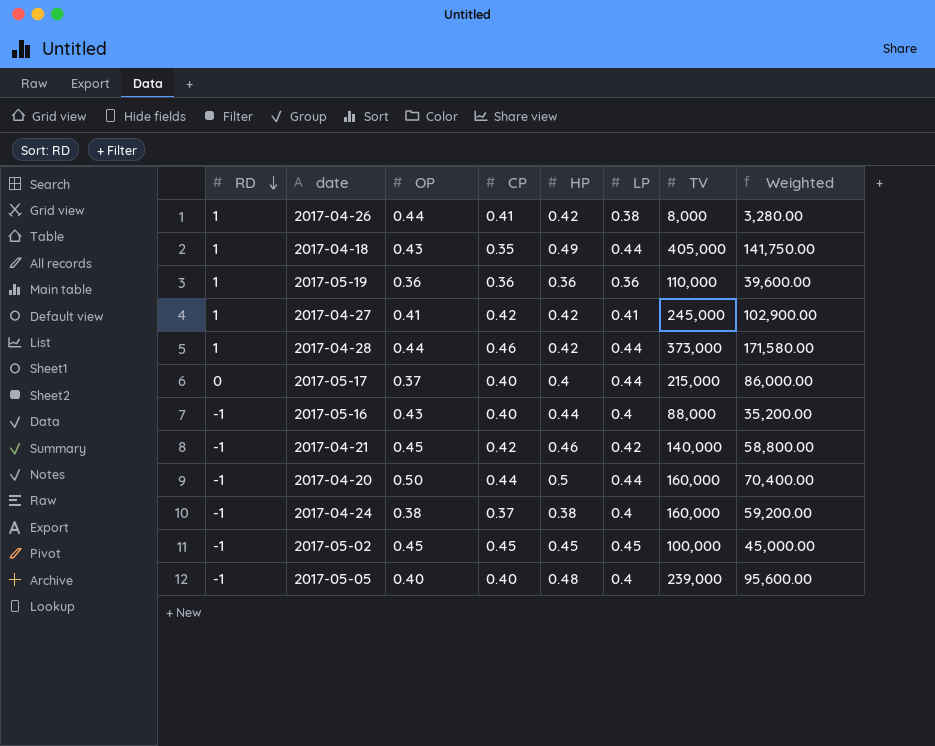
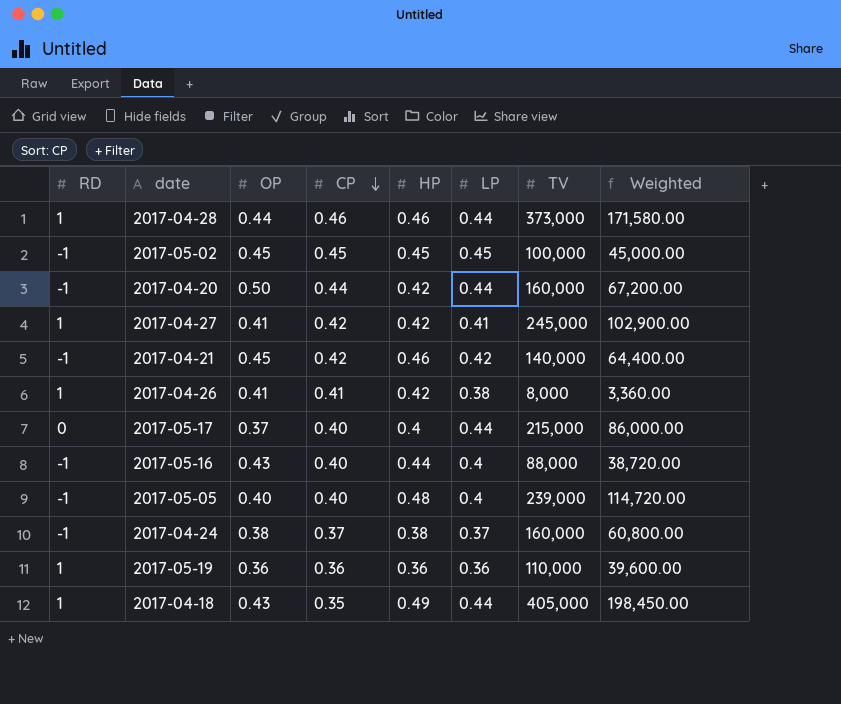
row order: RD descending -> CP descending
column Weighted | formula: [CP] * [TV] -> [HP] * [TV]
2017-04-28 | HP: 0.42 -> 0.46
2017-04-20 | HP: 0.5 -> 0.42
2017-04-26 | OP: 0.44 -> 0.41
2017-04-24 | LP: 0.4 -> 0.37

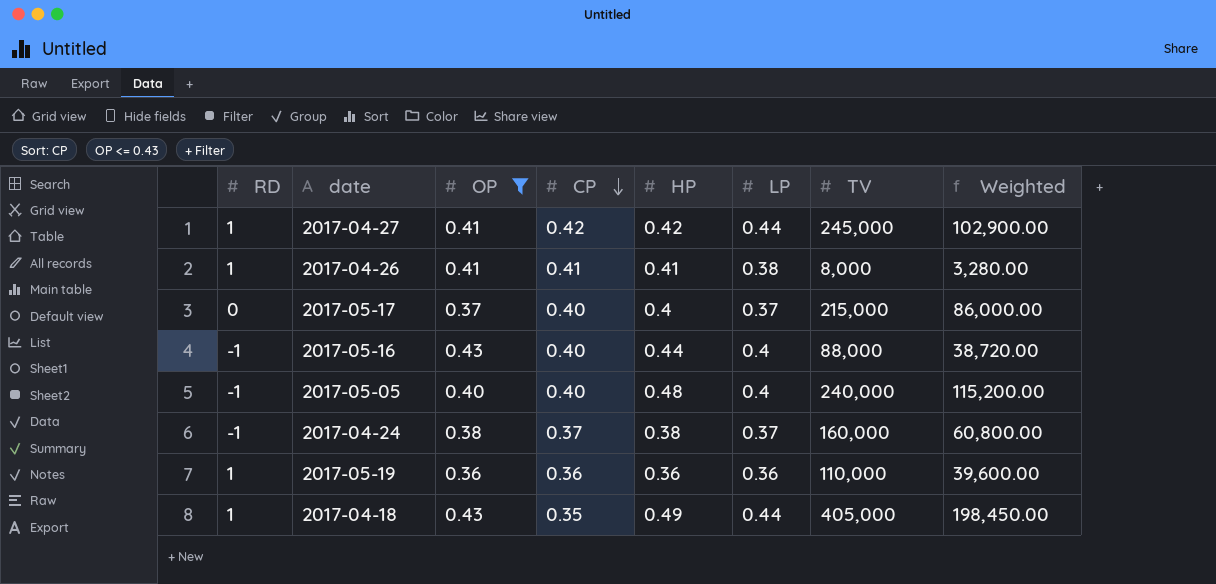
filter: none -> OP <= 0.43
2017-04-27 | LP: 0.41 -> 0.44
2017-04-26 | HP: 0.42 -> 0.41
2017-04-26 | Weighted: 3,360.00 -> 3,280.00
2017-05-17 | LP: 0.44 -> 0.37
2017-05-05 | TV: 239,000 -> 240,000
2017-05-05 | Weighted: 114,720.00 -> 115,200.00

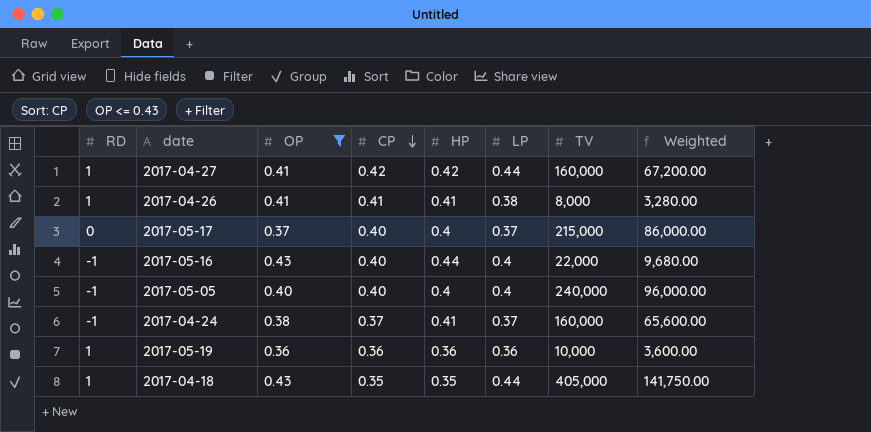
2017-04-27 | TV: 245,000 -> 160,000
2017-04-27 | Weighted: 102,900.00 -> 67,200.00
2017-05-16 | TV: 88,000 -> 22,000
2017-05-16 | Weighted: 38,720.00 -> 9,680.00
2017-05-05 | HP: 0.48 -> 0.4
2017-05-05 | Weighted: 115,200.00 -> 96,000.00
2017-04-24 | HP: 0.38 -> 0.41
2017-04-24 | Weighted: 60,800.00 -> 65,600.00
2017-05-19 | TV: 110,000 -> 10,000
2017-05-19 | Weighted: 39,600.00 -> 3,600.00
2017-04-18 | HP: 0.49 -> 0.35
2017-04-18 | Weighted: 198,450.00 -> 141,750.00

